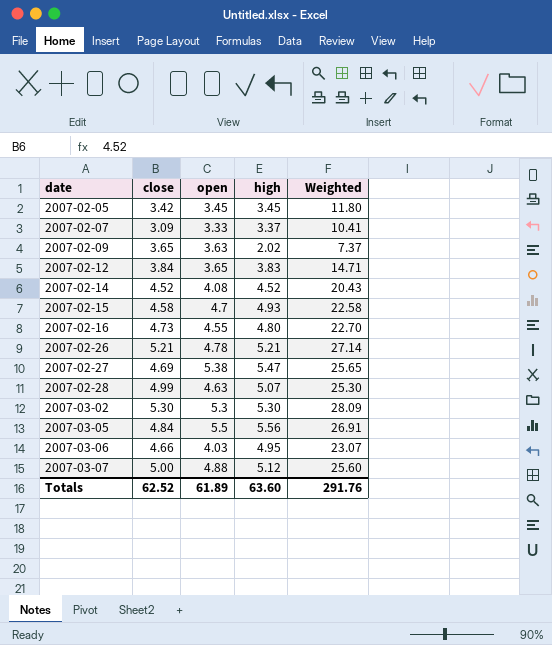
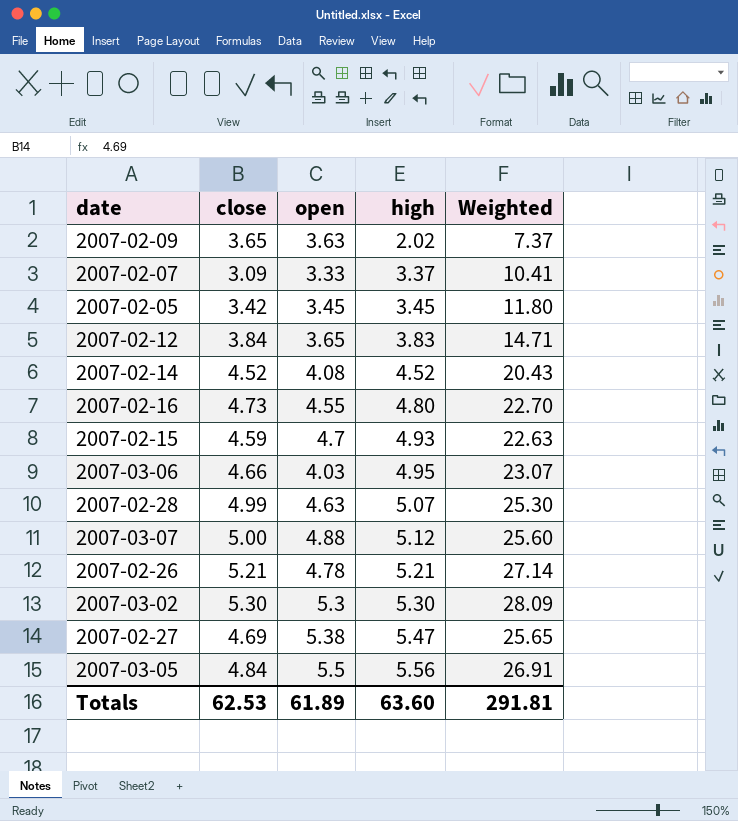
row order: date ascending -> high ascending
2007-02-15 | close: 4.58 -> 4.59
2007-02-15 | Weighted: 22.58 -> 22.63
Totals | close: 62.52 -> 62.53
Totals | Weighted: 291.76 -> 291.81

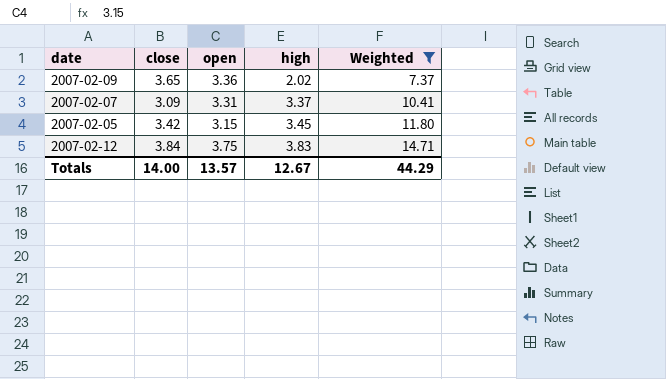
filter: none -> Weighted <= 14.71
2007-02-09 | open: 3.63 -> 3.36
2007-02-07 | open: 3.33 -> 3.31
2007-02-05 | open: 3.45 -> 3.15
2007-02-12 | open: 3.65 -> 3.75
Totals | close: 62.53 -> 14.00
Totals | open: 61.89 -> 13.57
Totals | high: 63.60 -> 12.67
Totals | Weighted: 291.81 -> 44.29

